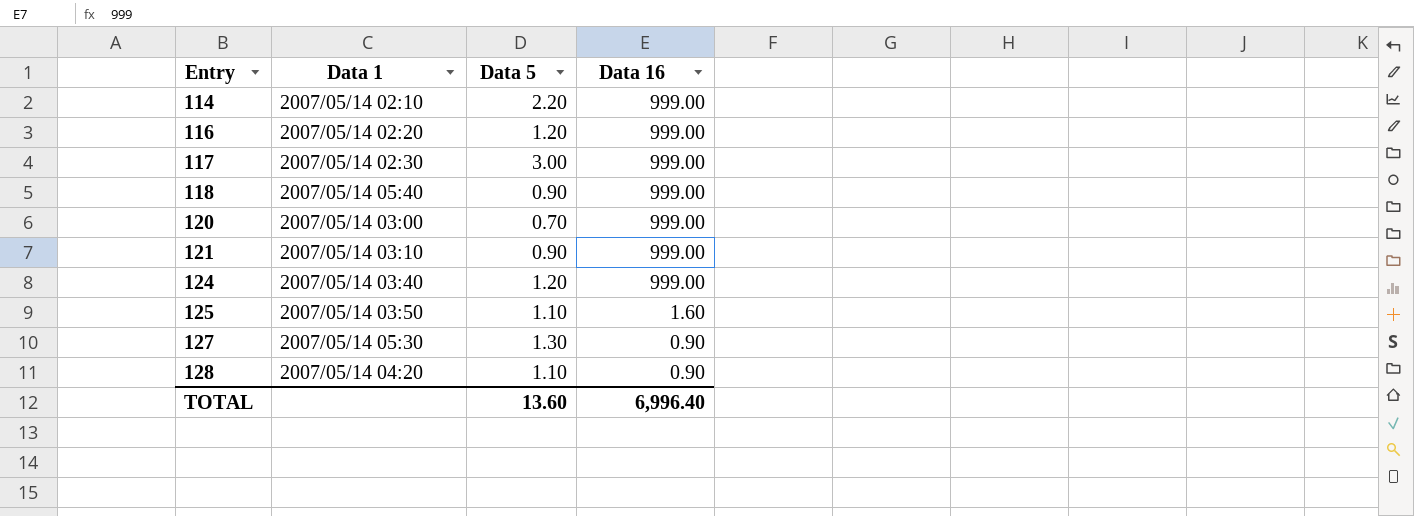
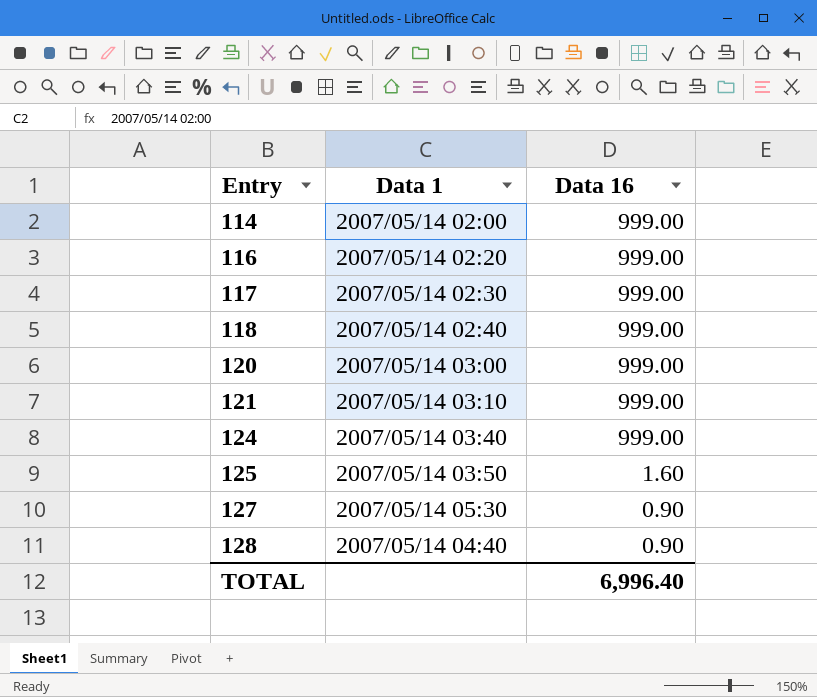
column Data 5 | position: 3 -> none
114 | Data 1: 2007/05/14 02:10 -> 2007/05/14 02:00
118 | Data 1: 2007/05/14 05:40 -> 2007/05/14 02:40
128 | Data 1: 2007/05/14 04:20 -> 2007/05/14 04:40

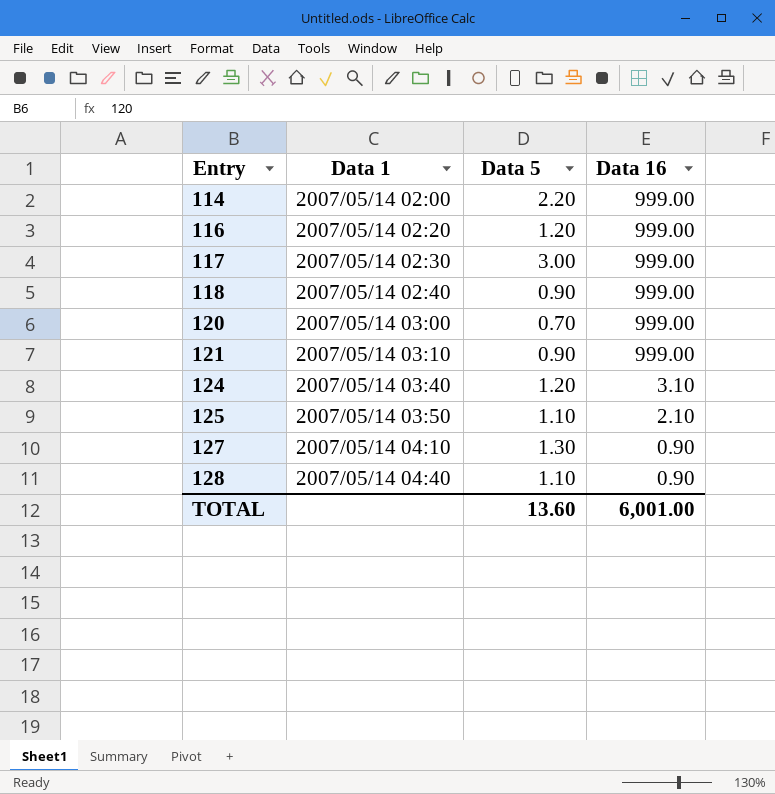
column Data 5 | position: none -> 3
124 | Data 16: 999.00 -> 3.10
125 | Data 16: 1.60 -> 2.10
127 | Data 1: 2007/05/14 05:30 -> 2007/05/14 04:10
TOTAL | Data 16: 6,996.40 -> 6,001.00

